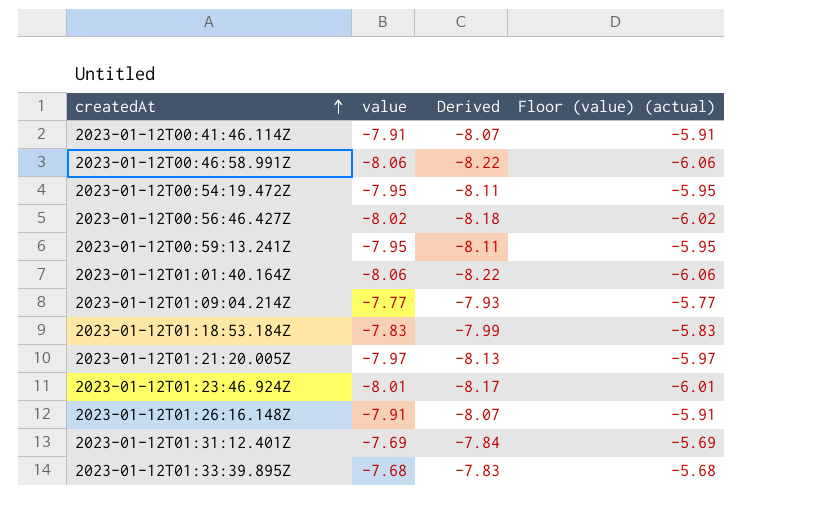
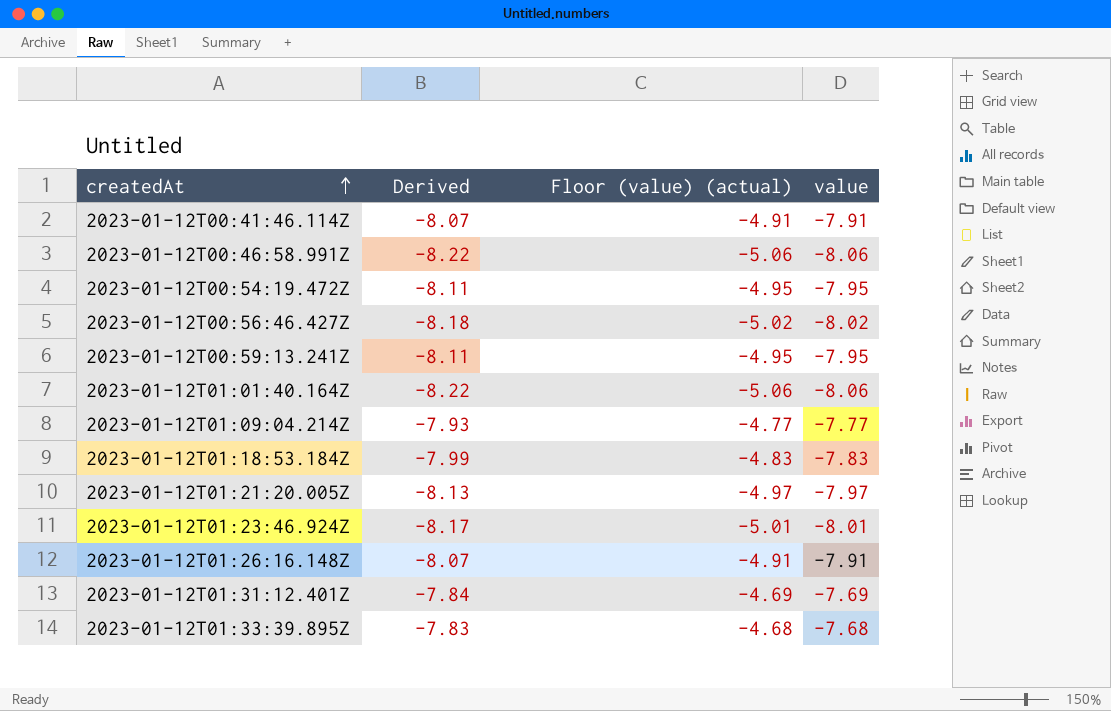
column Floor (value) (actual) | formula: [value] + 2 -> [value] + 3
column value | position: 2 -> 4

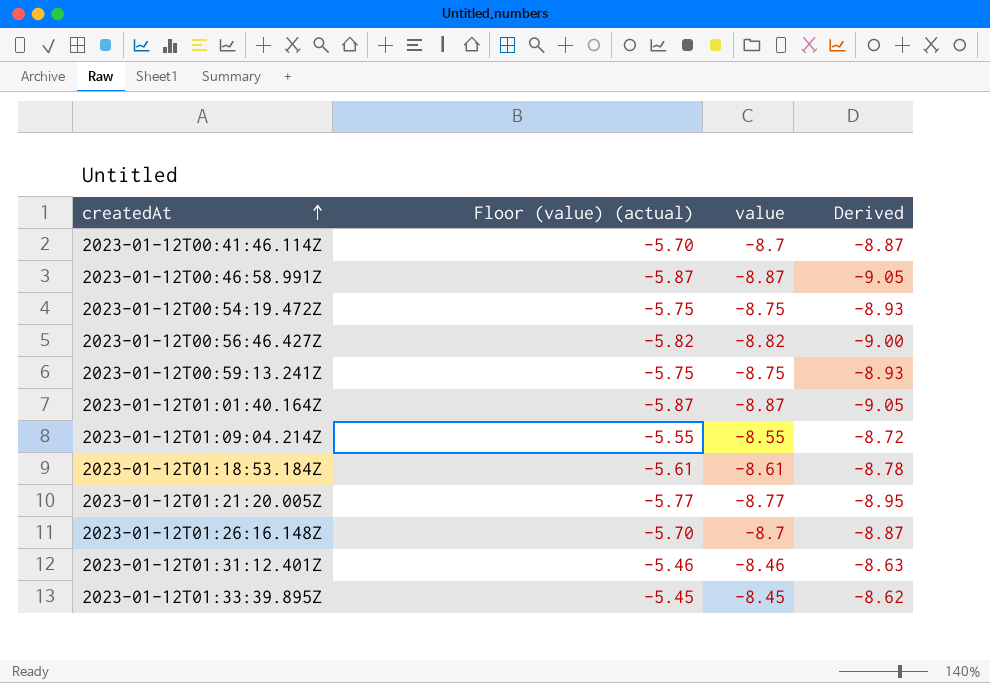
column Derived | position: 2 -> 4
row 2023-01-12T01:23:46.924Z: -8.17 | -5.01 | -8.01 -> none
2023-01-12T00:41:46.114Z | Floor (value) (actual): -4.91 -> -5.70
2023-01-12T00:41:46.114Z | value: -7.91 -> -8.7
2023-01-12T00:41:46.114Z | Derived: -8.07 -> -8.87
2023-01-12T00:46:58.991Z | Floor (value) (actual): -5.06 -> -5.87
2023-01-12T00:46:58.991Z | value: -8.06 -> -8.87
2023-01-12T00:46:58.991Z | Derived: -8.22 -> -9.05
2023-01-12T00:54:19.472Z | Floor (value) (actual): -4.95 -> -5.75
2023-01-12T00:54:19.472Z | value: -7.95 -> -8.75
2023-01-12T00:54:19.472Z | Derived: -8.11 -> -8.93
2023-01-12T00:56:46.427Z | Floor (value) (actual): -5.02 -> -5.82
2023-01-12T00:56:46.427Z | value: -8.02 -> -8.82
2023-01-12T00:56:46.427Z | Derived: -8.18 -> -9.00
2023-01-12T00:59:13.241Z | Floor (value) (actual): -4.95 -> -5.75
2023-01-12T00:59:13.241Z | value: -7.95 -> -8.75
2023-01-12T00:59:13.241Z | Derived: -8.11 -> -8.93
2023-01-12T01:01:40.164Z | Floor (value) (actual): -5.06 -> -5.87
2023-01-12T01:01:40.164Z | value: -8.06 -> -8.87
2023-01-12T01:01:40.164Z | Derived: -8.22 -> -9.05
2023-01-12T01:09:04.214Z | Floor (value) (actual): -4.77 -> -5.55
2023-01-12T01:09:04.214Z | value: -7.77 -> -8.55
2023-01-12T01:09:04.214Z | Derived: -7.93 -> -8.72
2023-01-12T01:18:53.184Z | Floor (value) (actual): -4.83 -> -5.61
2023-01-12T01:18:53.184Z | value: -7.83 -> -8.61
2023-01-12T01:18:53.184Z | Derived: -7.99 -> -8.78
2023-01-12T01:21:20.005Z | Floor (value) (actual): -4.97 -> -5.77
2023-01-12T01:21:20.005Z | value: -7.97 -> -8.77
2023-01-12T01:21:20.005Z | Derived: -8.13 -> -8.95
2023-01-12T01:26:16.148Z | Floor (value) (actual): -4.91 -> -5.70
2023-01-12T01:26:16.148Z | value: -7.91 -> -8.7
2023-01-12T01:26:16.148Z | Derived: -8.07 -> -8.87
2023-01-12T01:31:12.401Z | Floor (value) (actual): -4.69 -> -5.46
2023-01-12T01:31:12.401Z | value: -7.69 -> -8.46
2023-01-12T01:31:12.401Z | Derived: -7.84 -> -8.63
2023-01-12T01:33:39.895Z | Floor (value) (actual): -4.68 -> -5.45
2023-01-12T01:33:39.895Z | value: -7.68 -> -8.45
2023-01-12T01:33:39.895Z | Derived: -7.83 -> -8.62

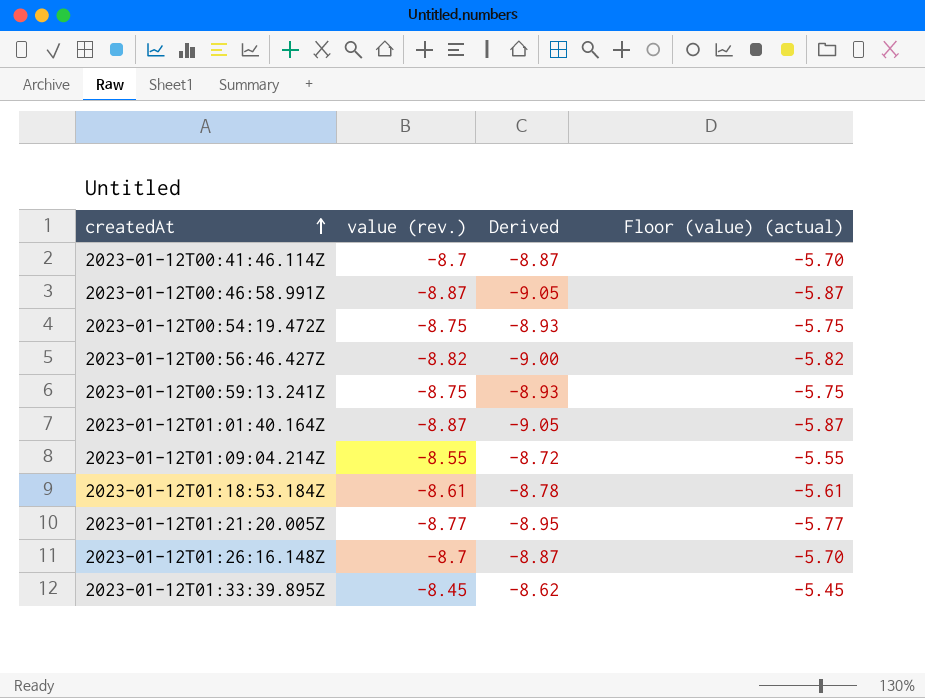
column name: value -> value (rev.)
column Floor (value) (actual) | position: 2 -> 4
row 2023-01-12T01:31:12.401Z: -5.46 | -8.46 | -8.63 -> none

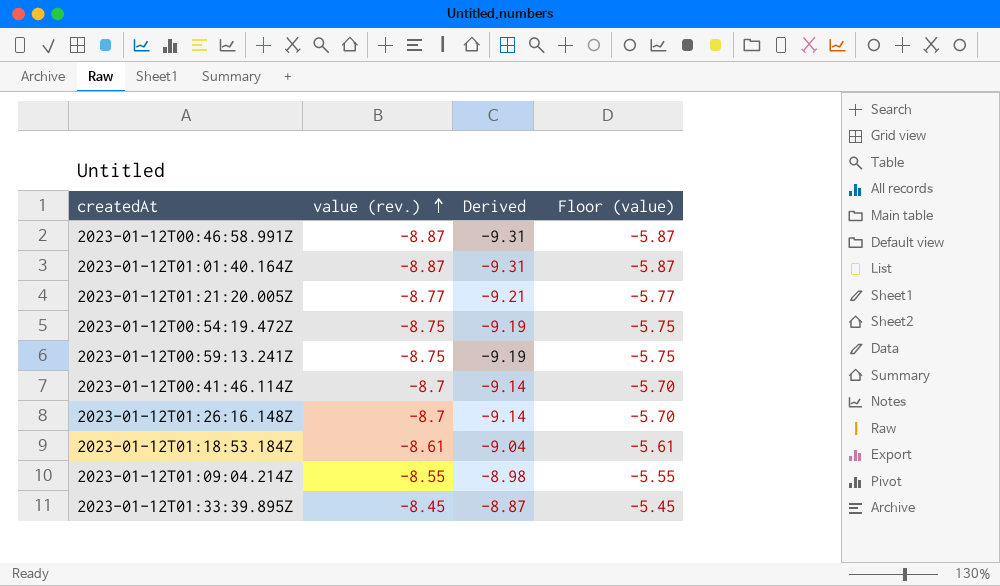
row order: createdAt ascending -> value (rev.) ascending
column Derived | formula: [value (rev.)] * 1.02 -> [value (rev.)] * 1.05
column name: Floor (value) (actual) -> Floor (value)
row 2023-01-12T00:56:46.427Z: -8.82 | -9.00 | -5.82 -> none

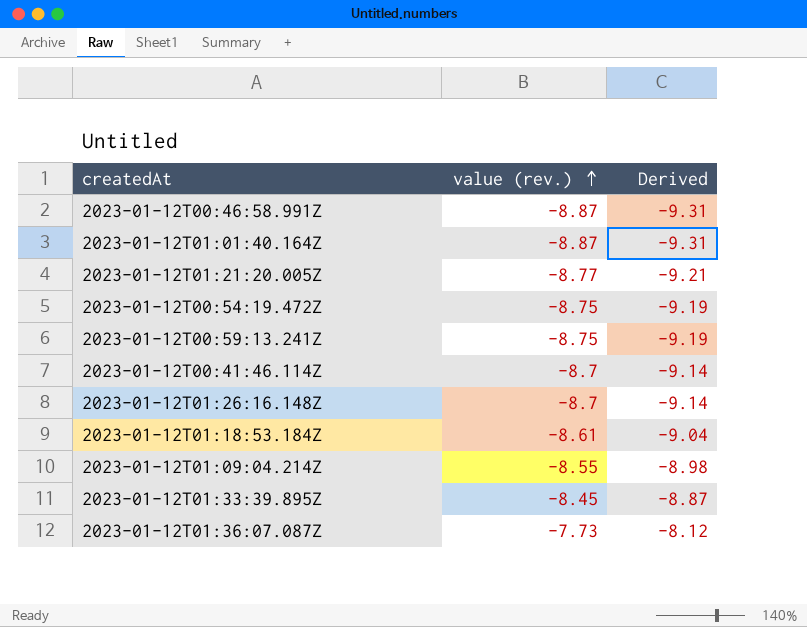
column Floor (value) | formula: [value (rev.)] + 3 -> none
row 2023-01-12T01:36:07.087Z: none -> -7.73 | -8.12

